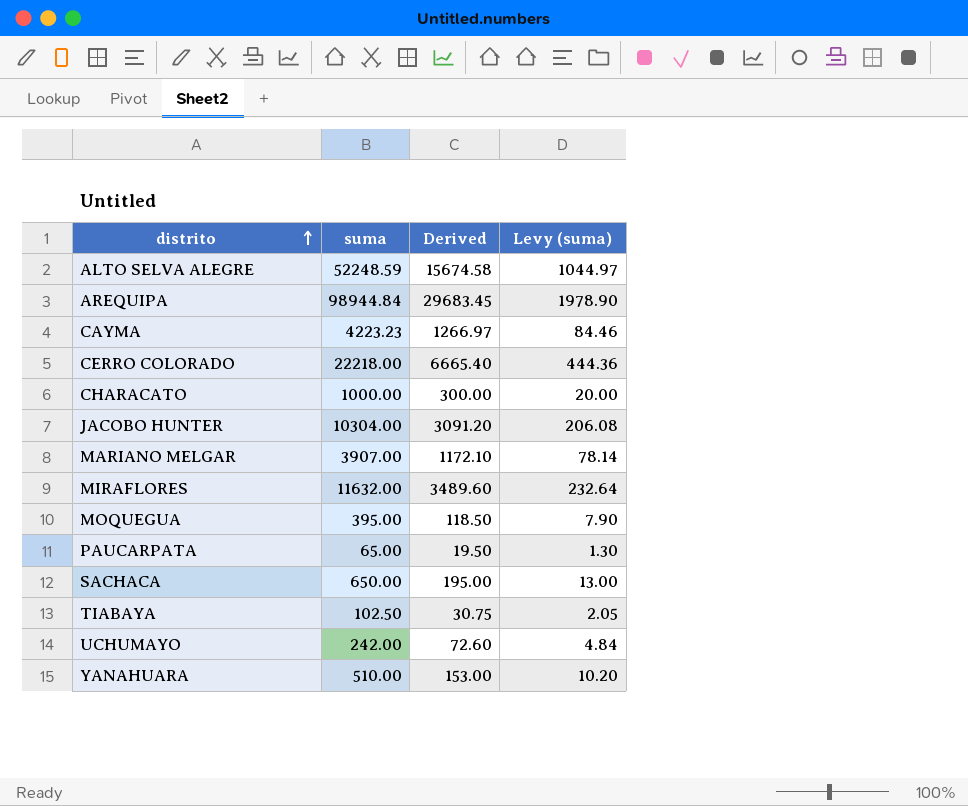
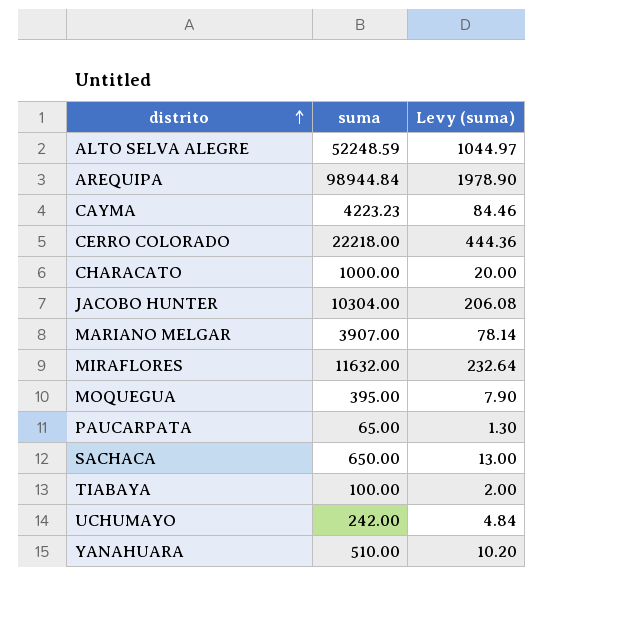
column Derived | formula: [suma] * 0.3 -> none
TIABAYA | suma: 102.50 -> 100.00
TIABAYA | Levy (suma): 2.05 -> 2.00

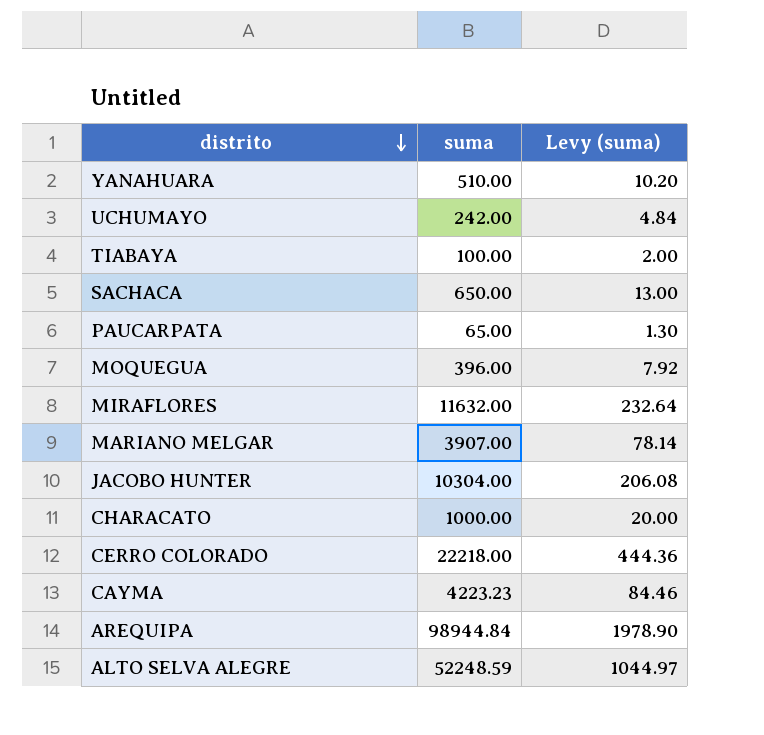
row order: distrito ascending -> distrito descending
MOQUEGUA | suma: 395.00 -> 396.00
MOQUEGUA | Levy (suma): 7.90 -> 7.92

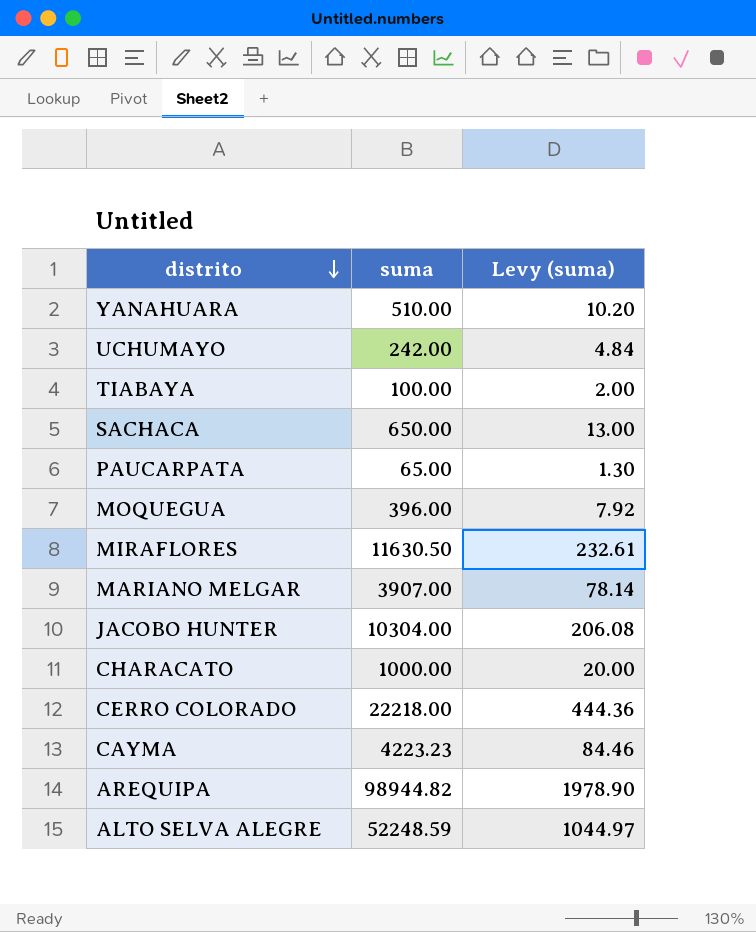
MIRAFLORES | suma: 11632.00 -> 11630.50
MIRAFLORES | Levy (suma): 232.64 -> 232.61
AREQUIPA | suma: 98944.84 -> 98944.82

